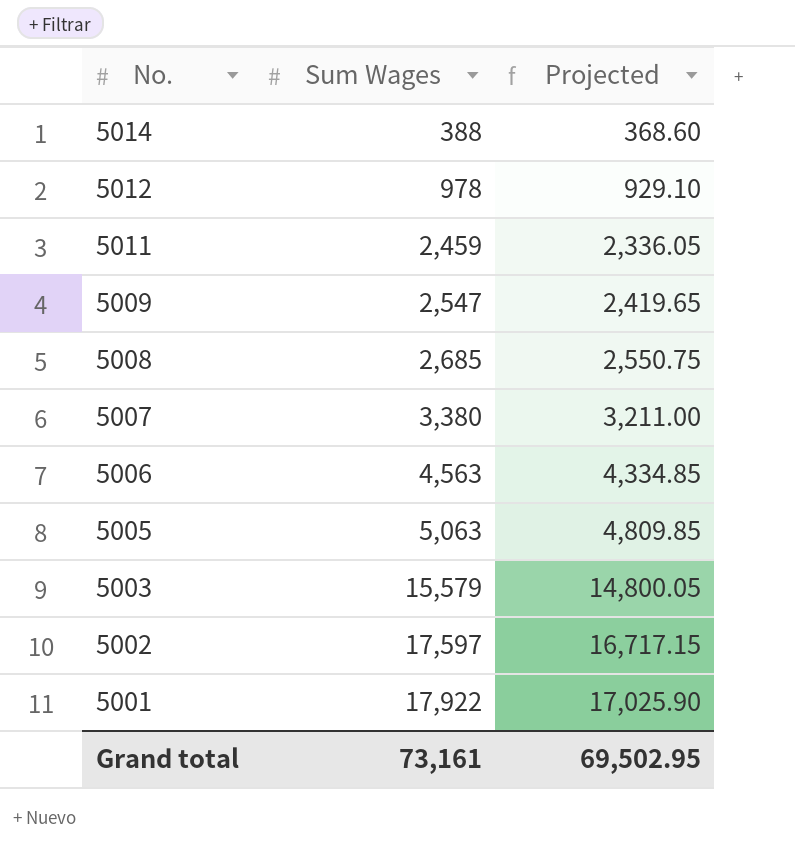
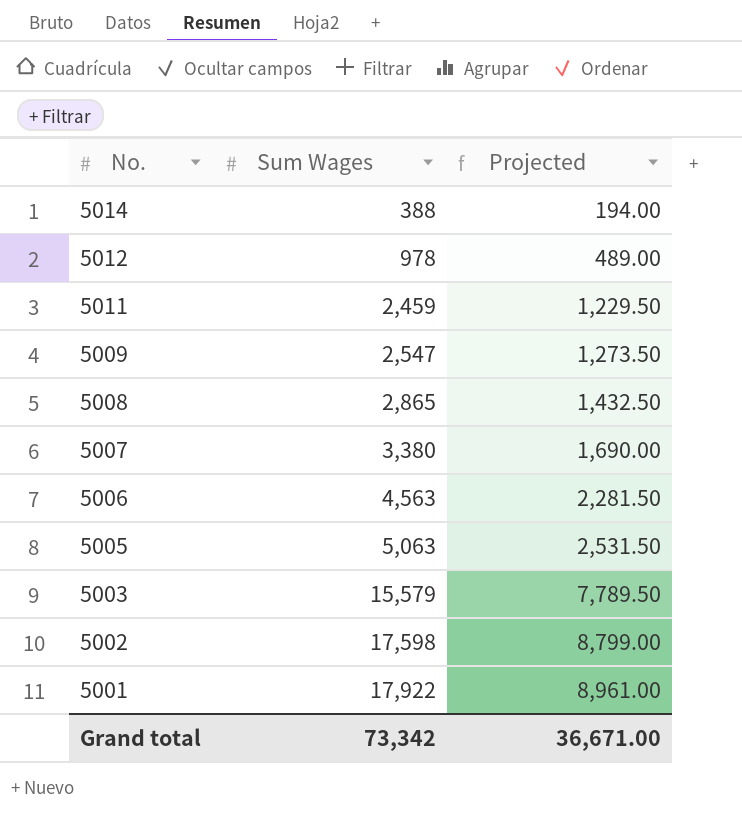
column Projected | formula: [Sum Wages] * 0.95 -> [Sum Wages] * 0.5
5008 | Sum Wages: 2,685 -> 2,865
5002 | Sum Wages: 17,597 -> 17,598
Grand total | Sum Wages: 73,161 -> 73,342
Grand total | Projected: 69,502.95 -> 36,671.00

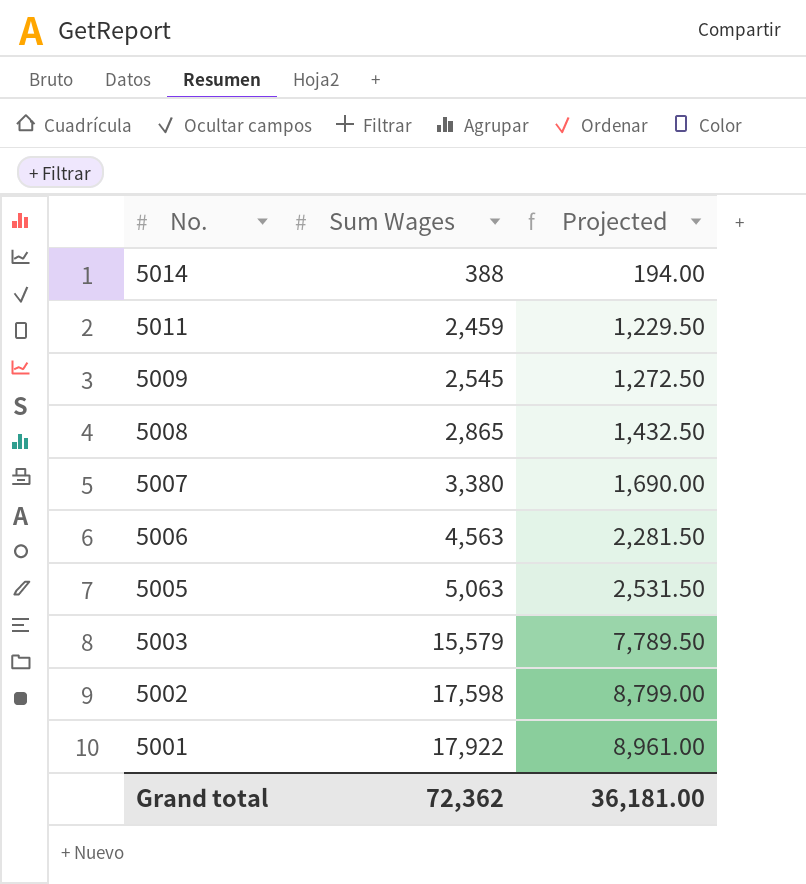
row 5012: 978 | 489.00 -> none
5009 | Sum Wages: 2,547 -> 2,545
5009 | Projected: 1,273.50 -> 1,272.50
Grand total | Sum Wages: 73,342 -> 72,362
Grand total | Projected: 36,671.00 -> 36,181.00

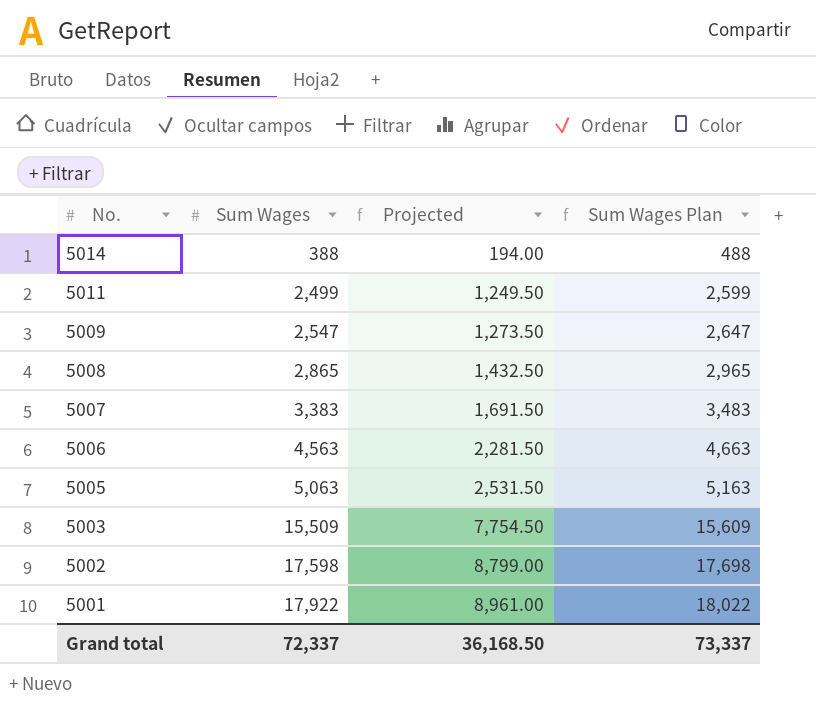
column Sum Wages Plan | formula: none -> [Sum Wages] + 100
5011 | Sum Wages: 2,459 -> 2,499
5011 | Projected: 1,229.50 -> 1,249.50
5009 | Sum Wages: 2,545 -> 2,547
5009 | Projected: 1,272.50 -> 1,273.50
5007 | Sum Wages: 3,380 -> 3,383
5007 | Projected: 1,690.00 -> 1,691.50
5003 | Sum Wages: 15,579 -> 15,509
5003 | Projected: 7,789.50 -> 7,754.50
Grand total | Sum Wages: 72,362 -> 72,337
Grand total | Projected: 36,181.00 -> 36,168.50

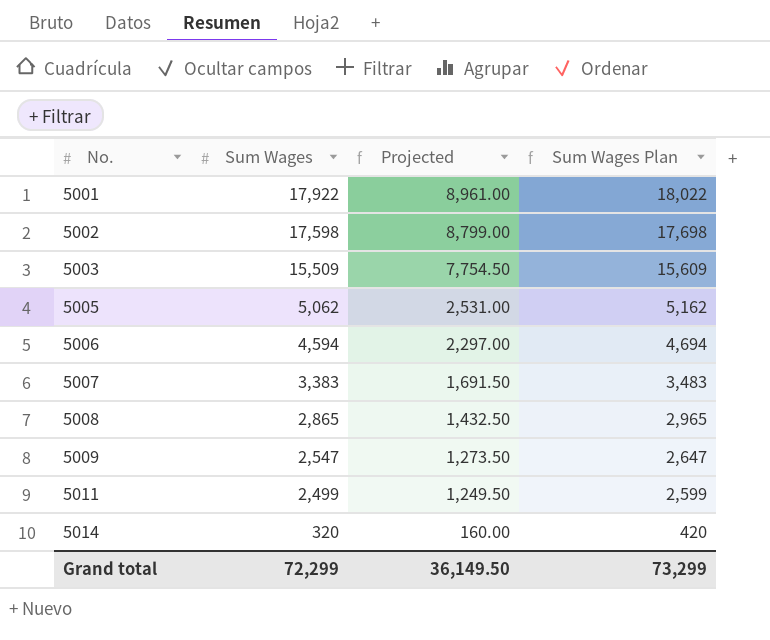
row order: No. descending -> No. ascending
5005 | Sum Wages: 5,063 -> 5,062
5005 | Projected: 2,531.50 -> 2,531.00
5005 | Sum Wages Plan: 5,163 -> 5,162
5006 | Sum Wages: 4,563 -> 4,594
5006 | Projected: 2,281.50 -> 2,297.00
5006 | Sum Wages Plan: 4,663 -> 4,694
5014 | Sum Wages: 388 -> 320
5014 | Projected: 194.00 -> 160.00
5014 | Sum Wages Plan: 488 -> 420
Grand total | Sum Wages: 72,337 -> 72,299
Grand total | Projected: 36,168.50 -> 36,149.50
Grand total | Sum Wages Plan: 73,337 -> 73,299

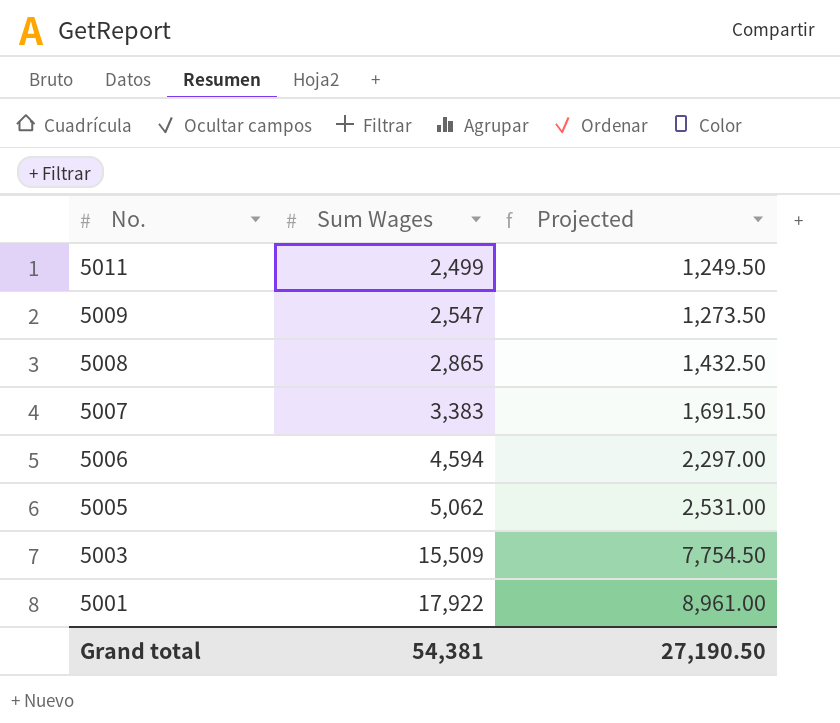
row order: No. ascending -> No. descending
column Sum Wages Plan | formula: [Sum Wages] + 100 -> none
row 5002: 17,598 | 8,799.00 | 17,698 -> none
row 5014: 320 | 160.00 | 420 -> none
Grand total | Sum Wages: 72,299 -> 54,381
Grand total | Projected: 36,149.50 -> 27,190.50

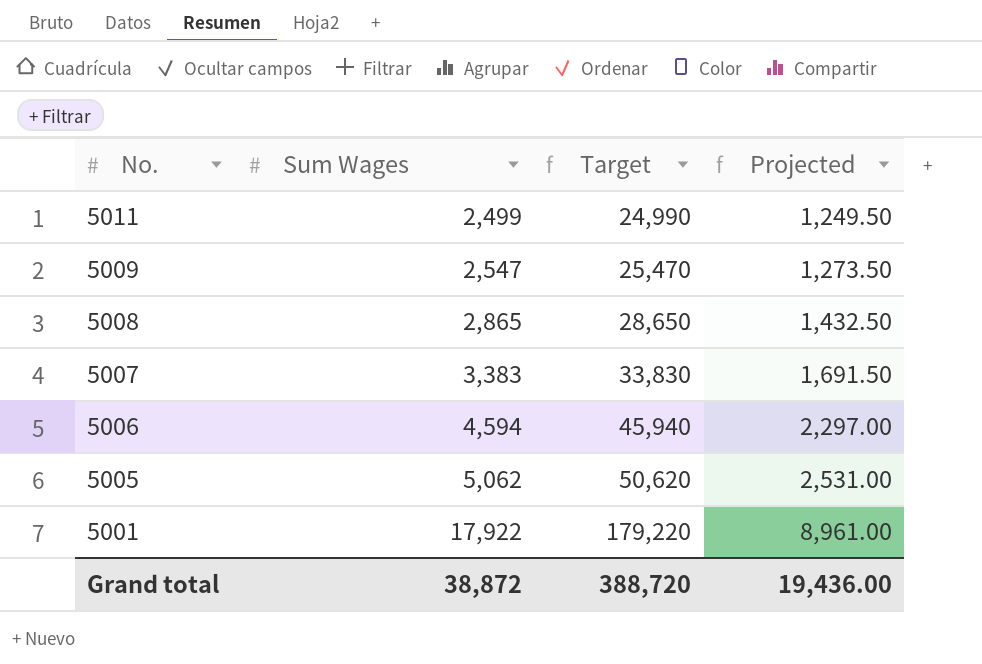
column Target | formula: none -> [Sum Wages] * 10
row 5003: 15,509 | 7,754.50 -> none
Grand total | Sum Wages: 54,381 -> 38,872
Grand total | Projected: 27,190.50 -> 19,436.00

